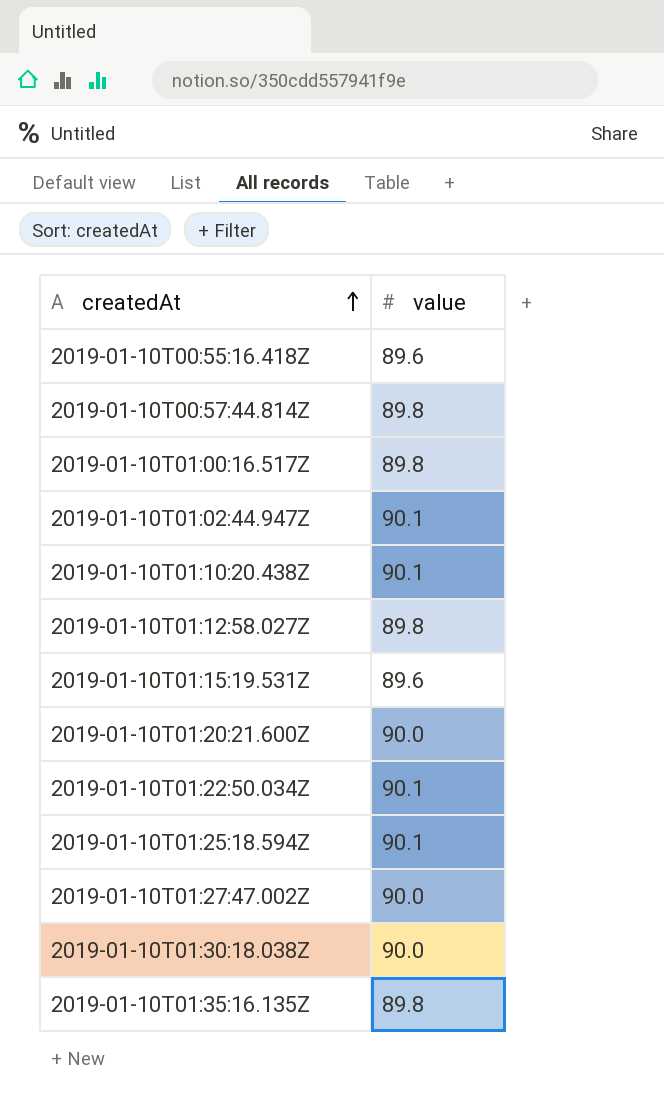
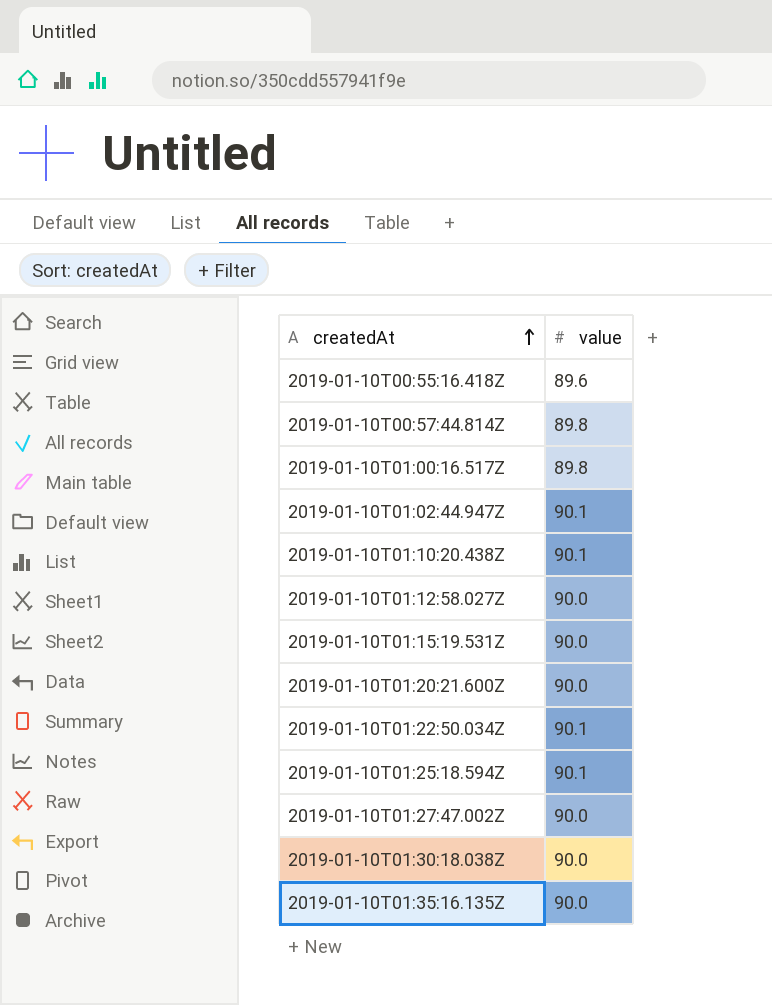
2019-01-10T01:12:58.027Z | value: 89.8 -> 90.0
2019-01-10T01:15:19.531Z | value: 89.6 -> 90.0
2019-01-10T01:35:16.135Z | value: 89.8 -> 90.0

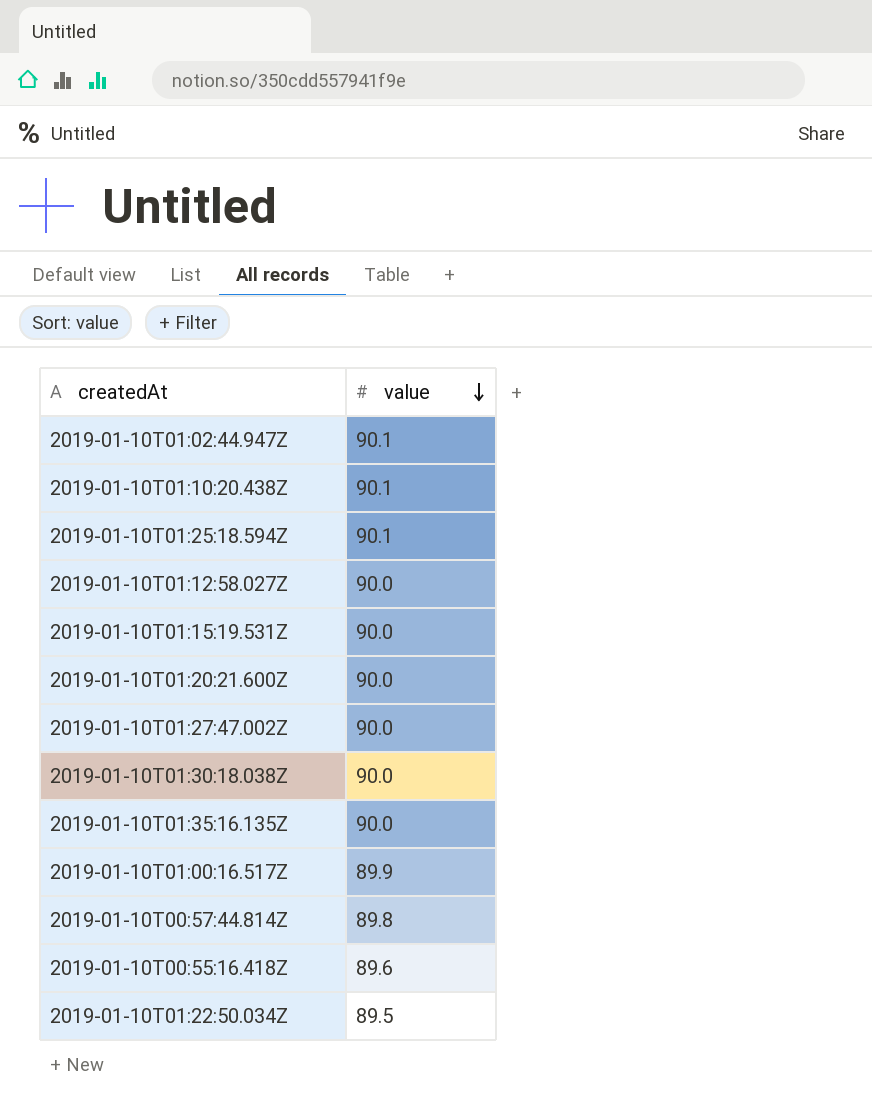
row order: createdAt ascending -> value descending
2019-01-10T01:00:16.517Z | value: 89.8 -> 89.9
2019-01-10T01:22:50.034Z | value: 90.1 -> 89.5

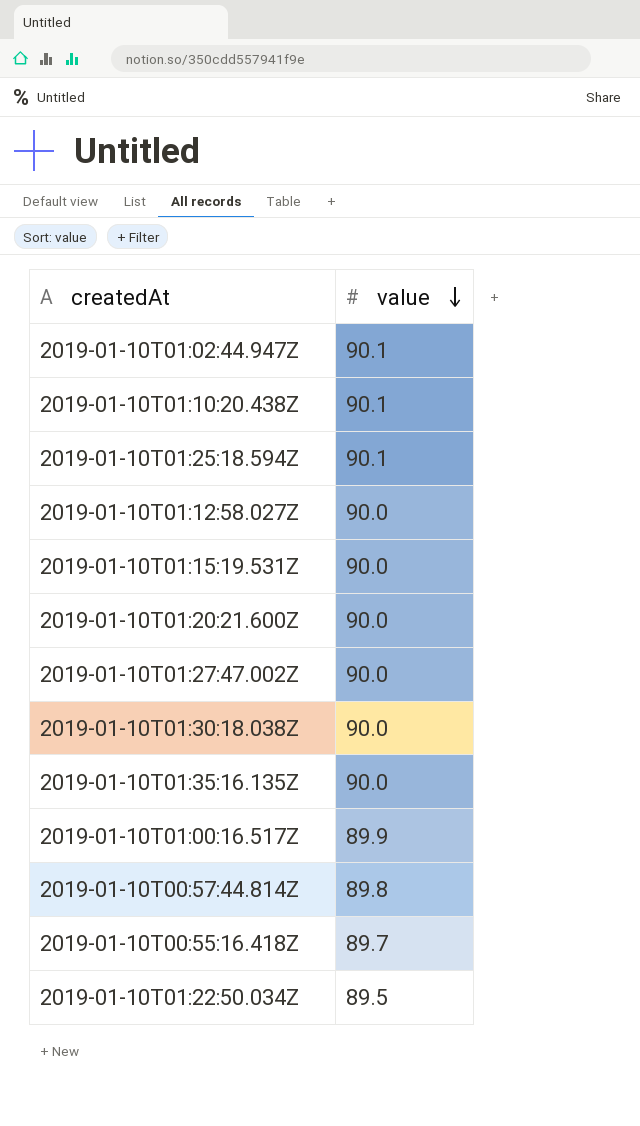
2019-01-10T00:55:16.418Z | value: 89.6 -> 89.7

